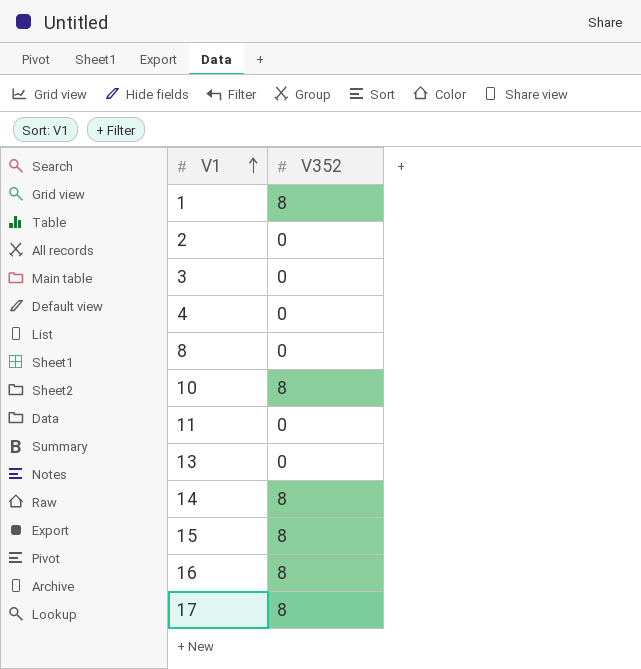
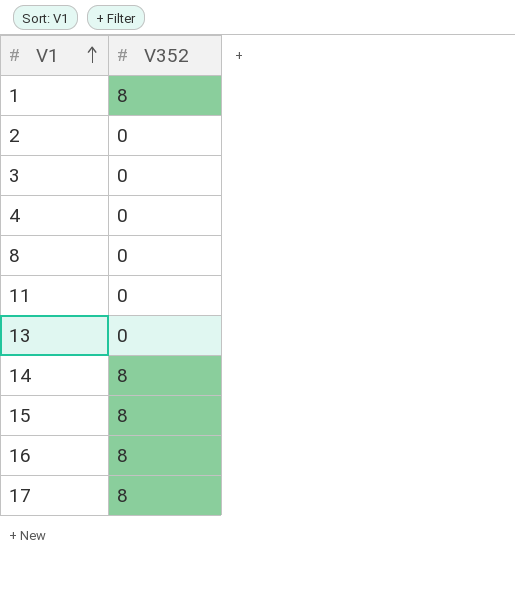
row 10: 8 -> none

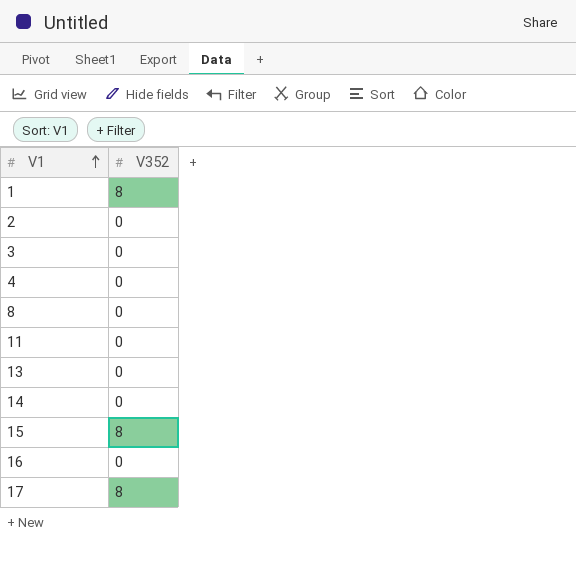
14 | V352: 8 -> 0
16 | V352: 8 -> 0

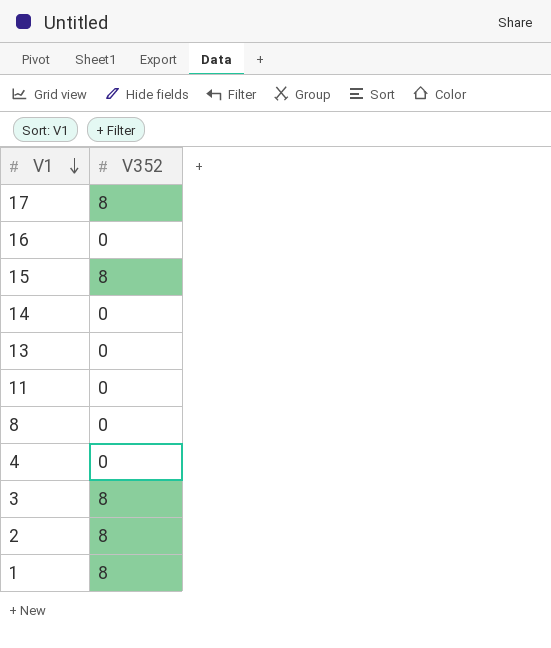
row order: V1 ascending -> V1 descending
3 | V352: 0 -> 8
2 | V352: 0 -> 8

